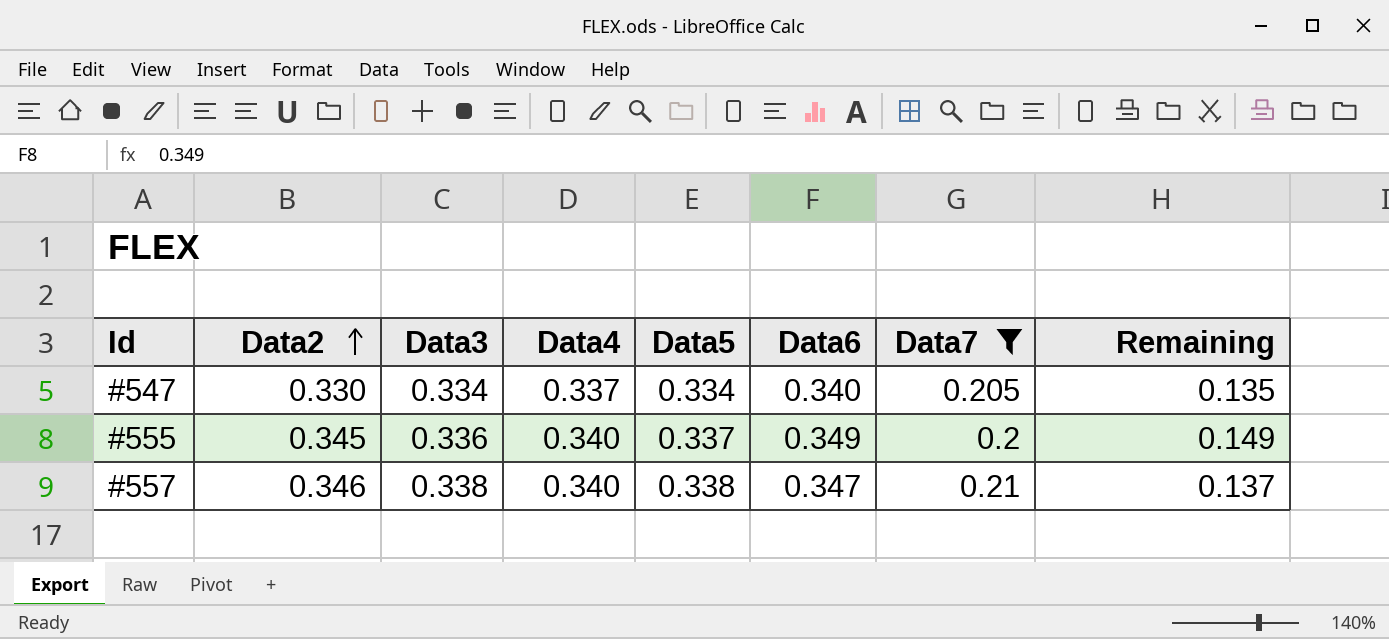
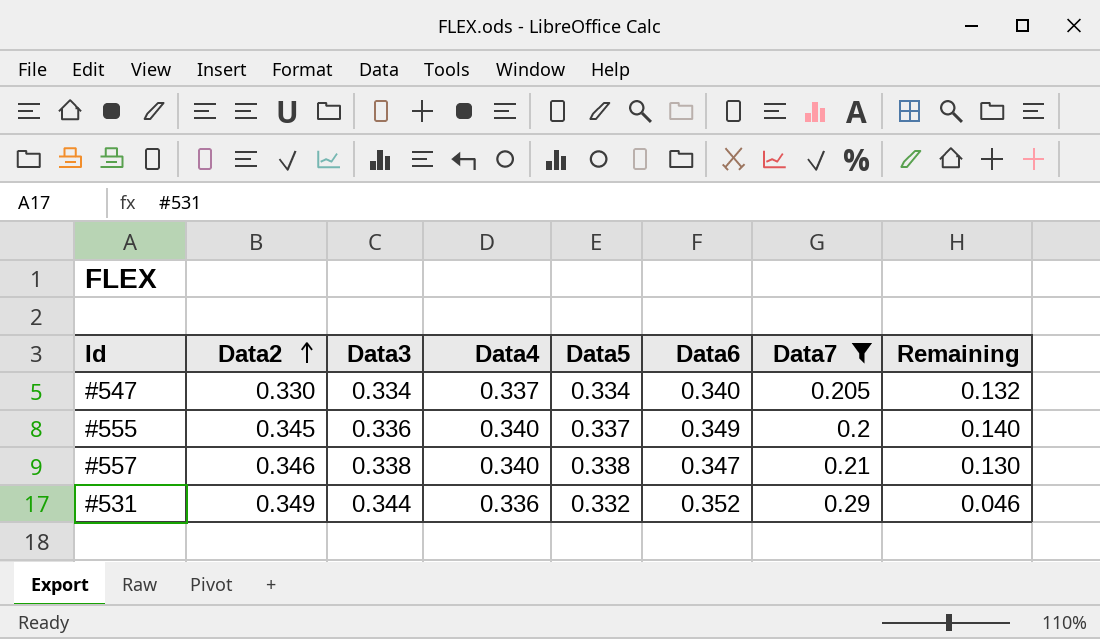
column Remaining | formula: [Data6] - [Data7] -> [Data4] - [Data7]
row #531: none -> 0.349 | 0.344 | 0.336 | 0.332 | 0.352 | 0.29 | 0.046

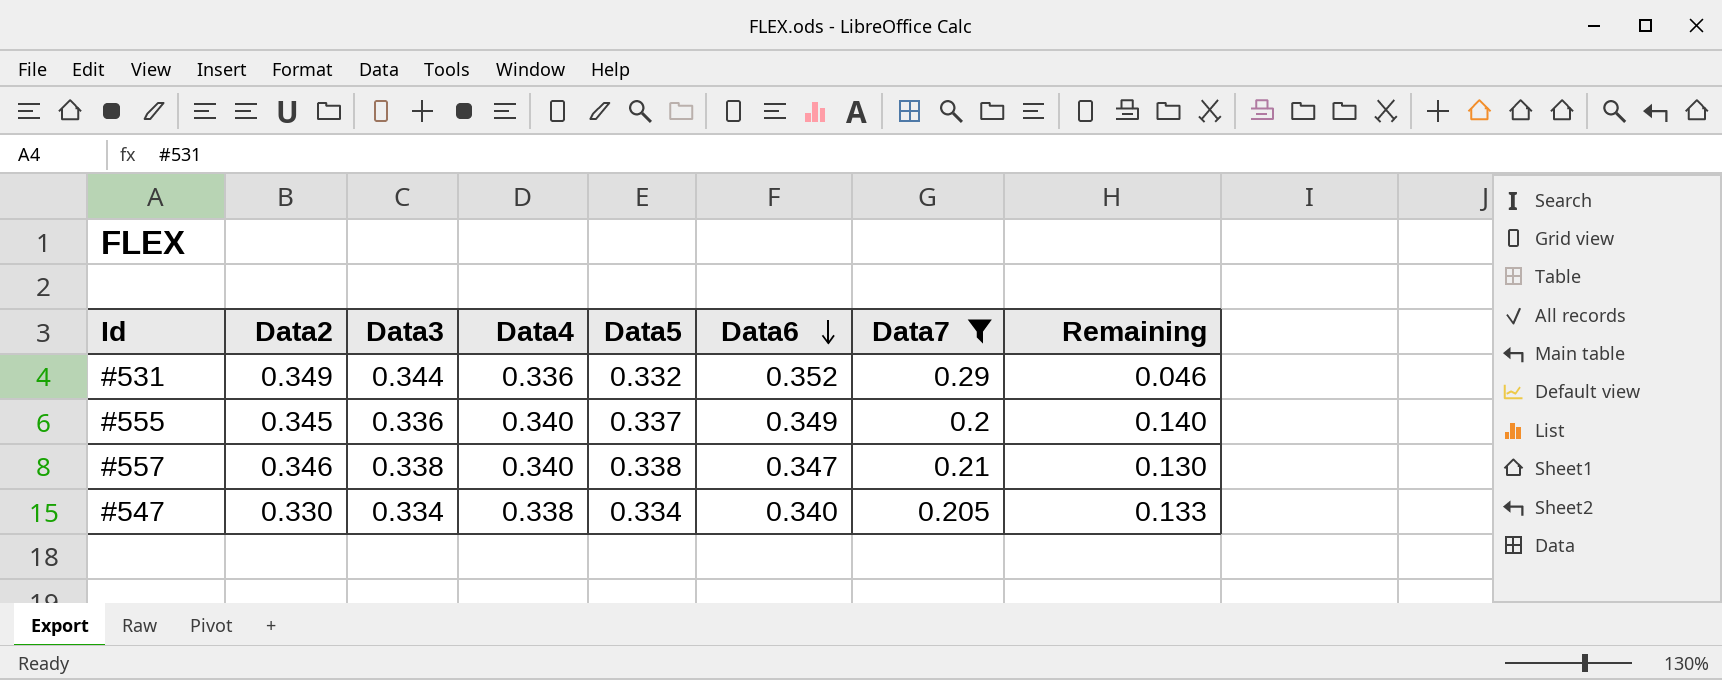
row order: Data2 ascending -> Data6 descending
#547 | Data4: 0.337 -> 0.338
#547 | Remaining: 0.132 -> 0.133

